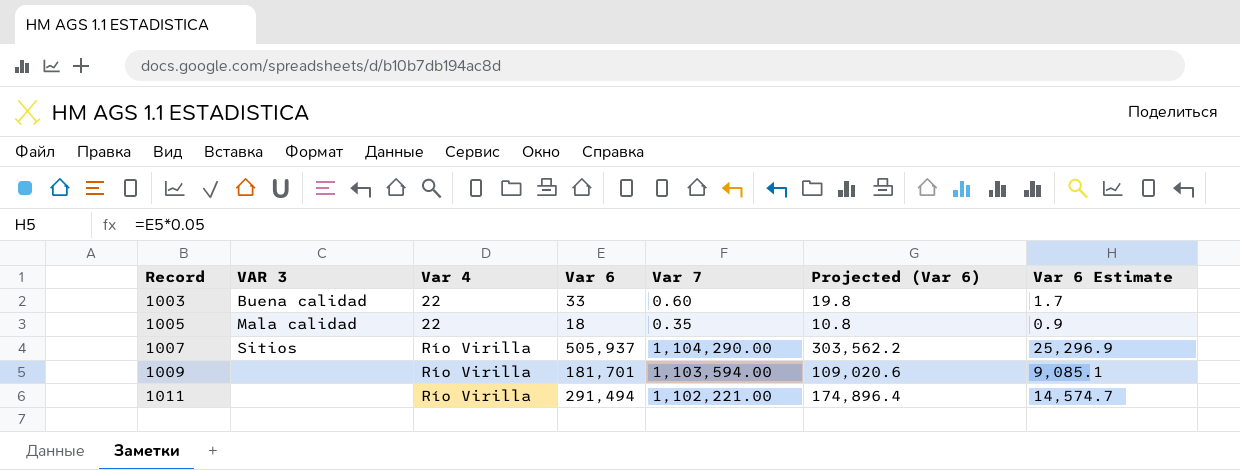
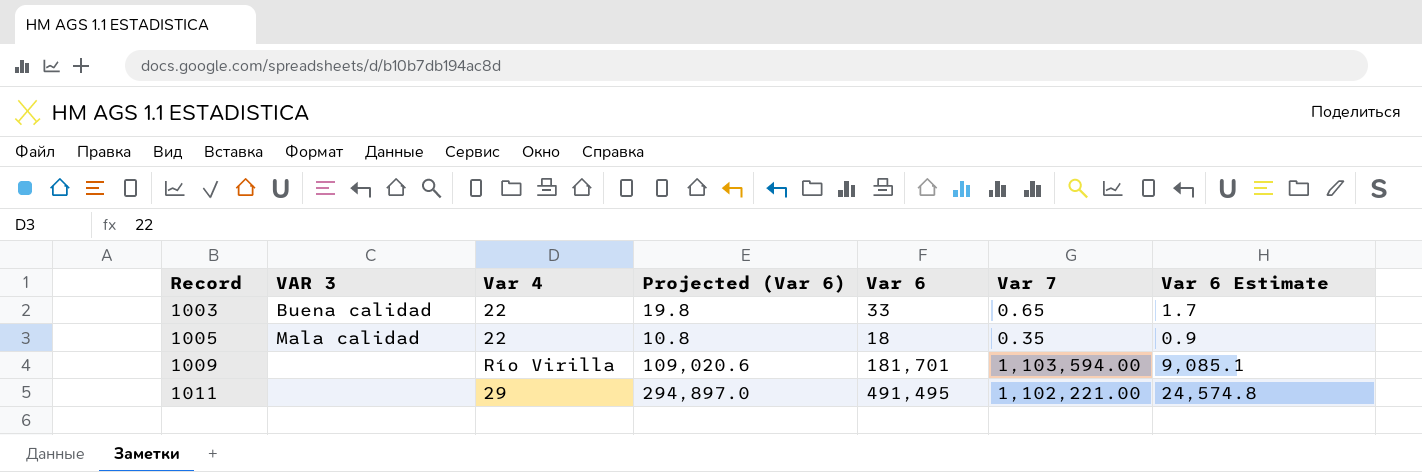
column Projected (Var 6) | position: 6 -> 4
row 1007: Sitios | Río Virilla | 505,937 | 1,104,290.00 | 303,562.2 | 25,296.9 -> none
1003 | Var 7: 0.60 -> 0.65
1011 | Var 4: Río Virilla -> 29
1011 | Projected (Var 6): 174,896.4 -> 294,897.0
1011 | Var 6: 291,494 -> 491,495
1011 | Var 6 Estimate: 14,574.7 -> 24,574.8

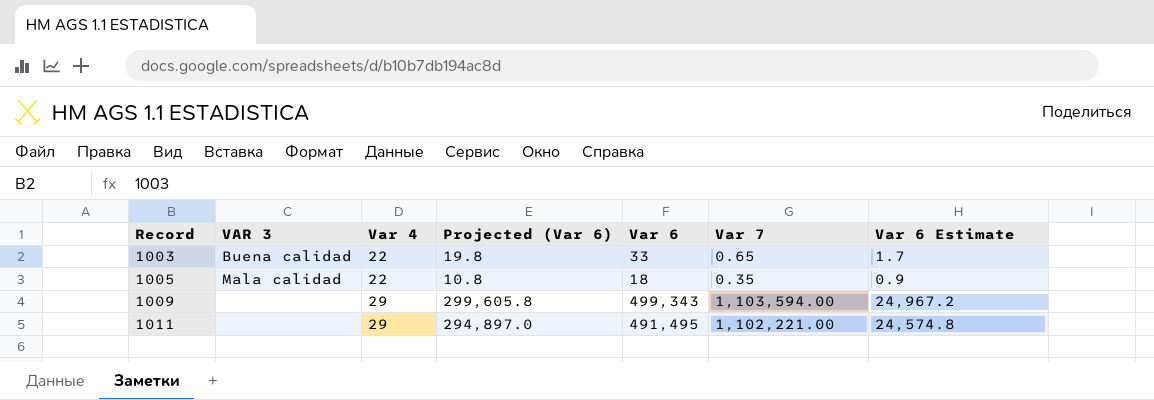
1009 | Var 4: Río Virilla -> 29
1009 | Projected (Var 6): 109,020.6 -> 299,605.8
1009 | Var 6: 181,701 -> 499,343
1009 | Var 6 Estimate: 9,085.1 -> 24,967.2

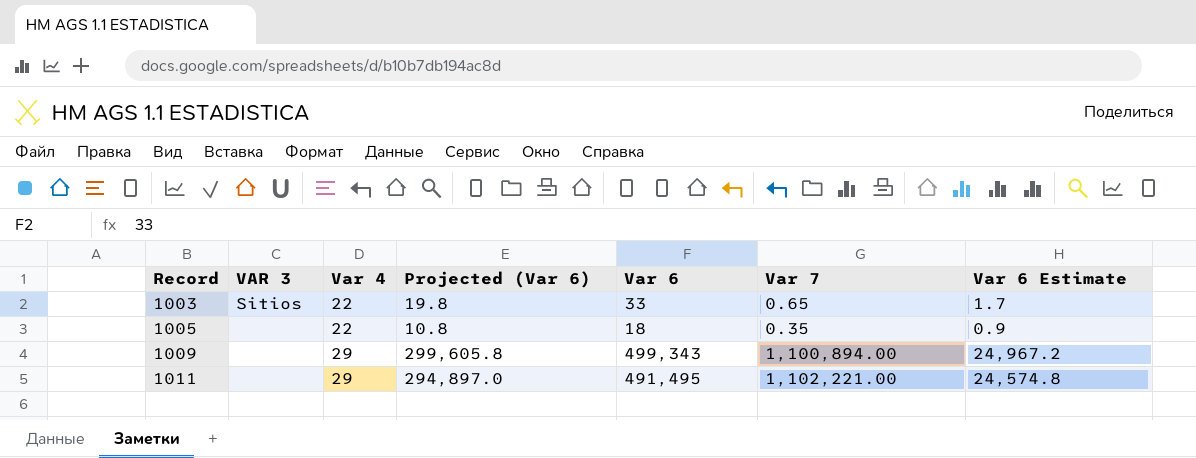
1003 | VAR 3: Buena calidad -> Sitios
1005 | VAR 3: Mala calidad -> none
1009 | Var 7: 1,103,594.00 -> 1,100,894.00

